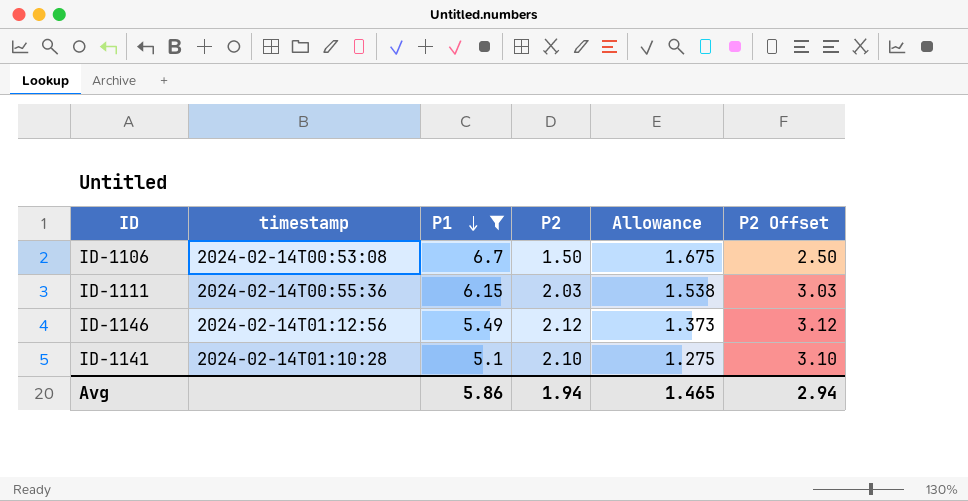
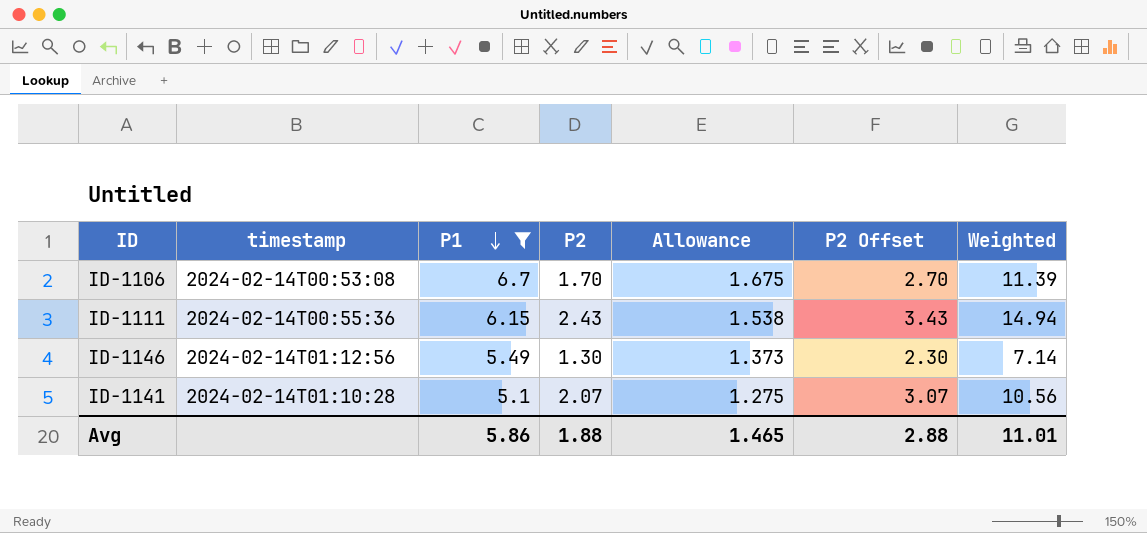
column Weighted | formula: none -> [P1] * [P2]
ID-1106 | P2: 1.50 -> 1.70
ID-1106 | P2 Offset: 2.50 -> 2.70
ID-1111 | P2: 2.03 -> 2.43
ID-1111 | P2 Offset: 3.03 -> 3.43
ID-1146 | P2: 2.12 -> 1.30
ID-1146 | P2 Offset: 3.12 -> 2.30
ID-1141 | P2: 2.10 -> 2.07
ID-1141 | P2 Offset: 3.10 -> 3.07
Avg | P2: 1.94 -> 1.88
Avg | P2 Offset: 2.94 -> 2.88

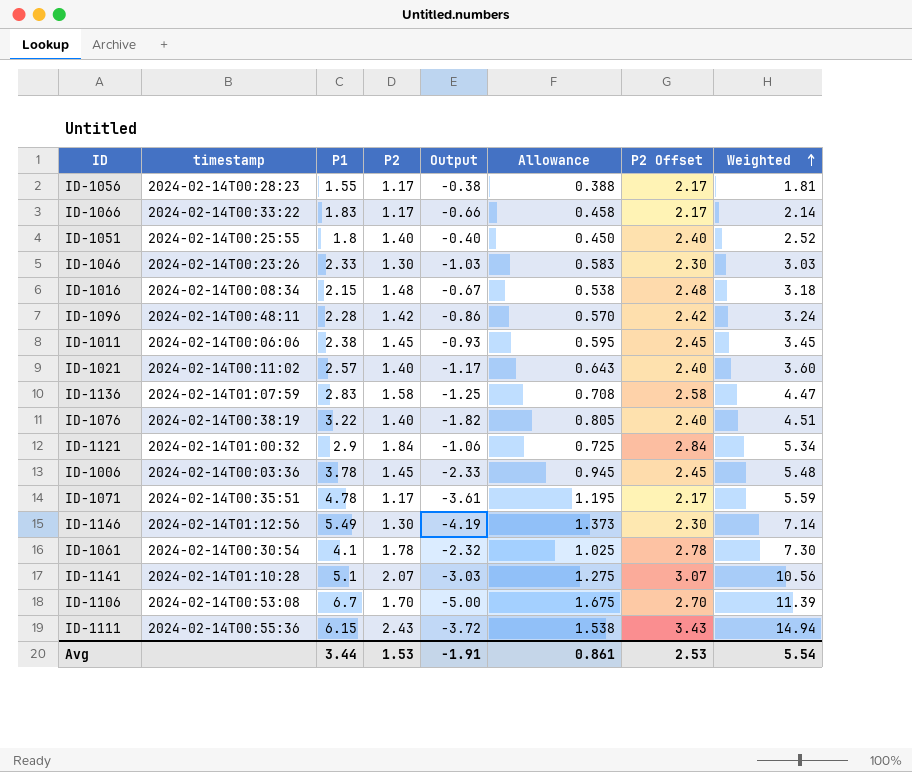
filter: P1 >= 5.1 -> none
row order: P1 descending -> Weighted ascending
column Output | formula: none -> [P2] - [P1]
Avg | P1: 5.86 -> 3.44
Avg | P2: 1.88 -> 1.53
Avg | Allowance: 1.465 -> 0.861
Avg | P2 Offset: 2.88 -> 2.53
Avg | Weighted: 11.01 -> 5.54

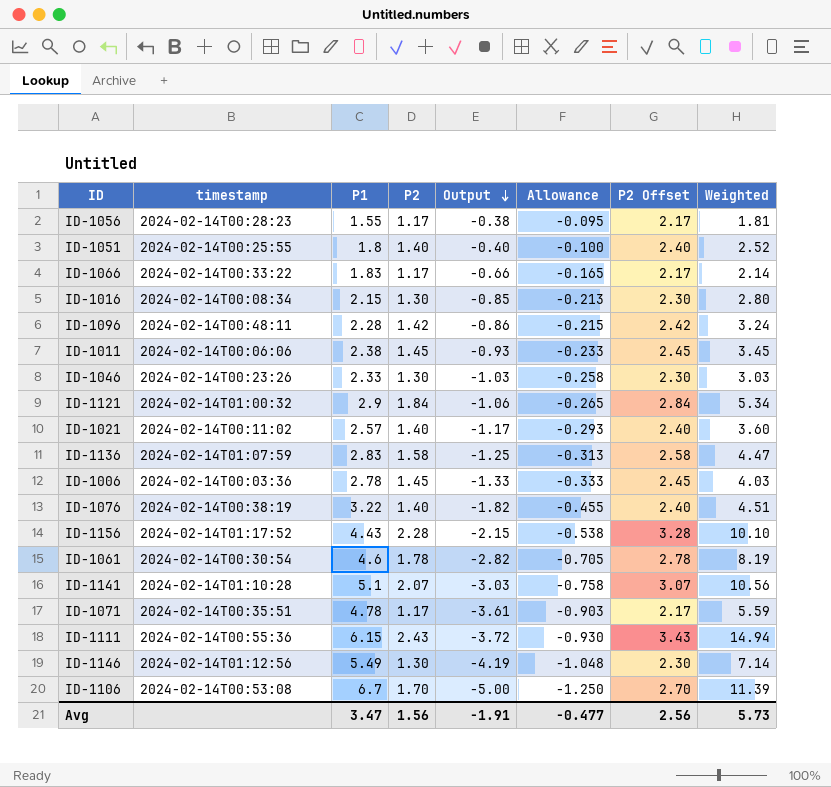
row order: Weighted ascending -> Output descending
column Allowance | formula: [P1] * 0.25 -> [Output] * 0.25
ID-1016 | P2: 1.48 -> 1.30
ID-1016 | Output: -0.67 -> -0.85
ID-1016 | P2 Offset: 2.48 -> 2.30
ID-1016 | Weighted: 3.18 -> 2.80
ID-1006 | P1: 3.78 -> 2.78
ID-1006 | Output: -2.33 -> -1.33
ID-1006 | Weighted: 5.48 -> 4.03
row ID-1156: none -> 2024-02-14T01:17:52 | 4.43 | 2.28 | -2.15 | -0.538 | 3.28 | 10.10
ID-1061 | P1: 4.1 -> 4.6
ID-1061 | Output: -2.32 -> -2.82
ID-1061 | Weighted: 7.30 -> 8.19
Avg | P1: 3.44 -> 3.47
Avg | P2: 1.53 -> 1.56
Avg | Allowance: 0.861 -> -0.477
Avg | P2 Offset: 2.53 -> 2.56
Avg | Weighted: 5.54 -> 5.73

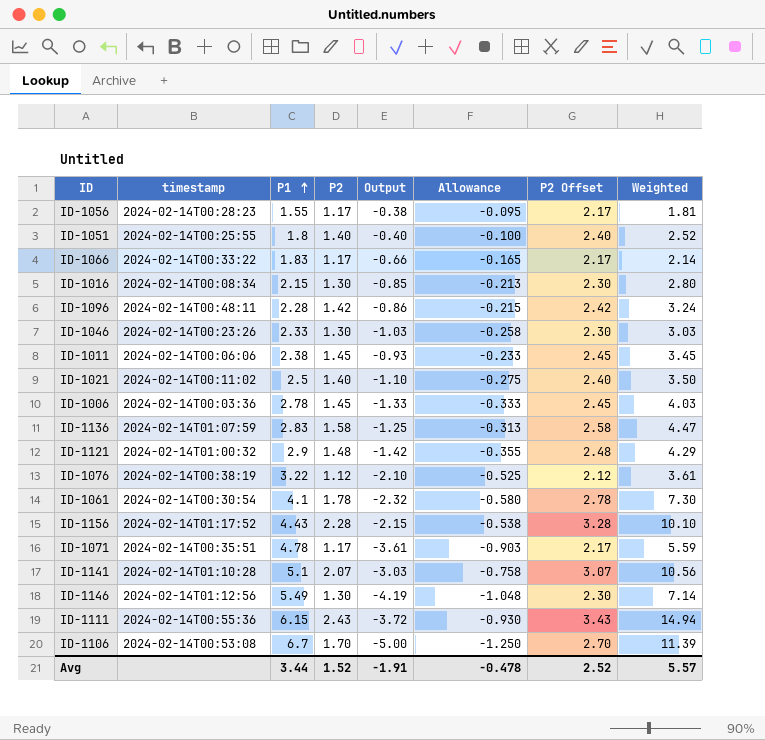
row order: Output descending -> P1 ascending
ID-1021 | P1: 2.57 -> 2.5
ID-1021 | Output: -1.17 -> -1.10
ID-1021 | Allowance: -0.293 -> -0.275
ID-1021 | Weighted: 3.60 -> 3.50
ID-1121 | P2: 1.84 -> 1.48
ID-1121 | Output: -1.06 -> -1.42
ID-1121 | Allowance: -0.265 -> -0.355
ID-1121 | P2 Offset: 2.84 -> 2.48
ID-1121 | Weighted: 5.34 -> 4.29
ID-1076 | P2: 1.40 -> 1.12
ID-1076 | Output: -1.82 -> -2.10
ID-1076 | Allowance: -0.455 -> -0.525
ID-1076 | P2 Offset: 2.40 -> 2.12
ID-1076 | Weighted: 4.51 -> 3.61
ID-1061 | P1: 4.6 -> 4.1
ID-1061 | Output: -2.82 -> -2.32
ID-1061 | Allowance: -0.705 -> -0.580
ID-1061 | Weighted: 8.19 -> 7.30
Avg | P1: 3.47 -> 3.44
Avg | P2: 1.56 -> 1.52
Avg | Allowance: -0.477 -> -0.478
Avg | P2 Offset: 2.56 -> 2.52
Avg | Weighted: 5.73 -> 5.57

